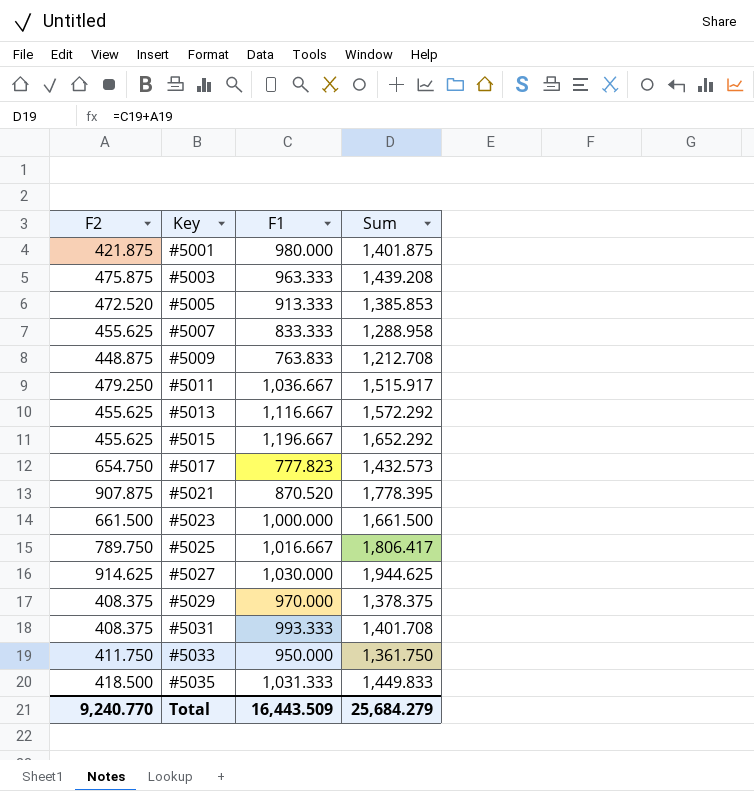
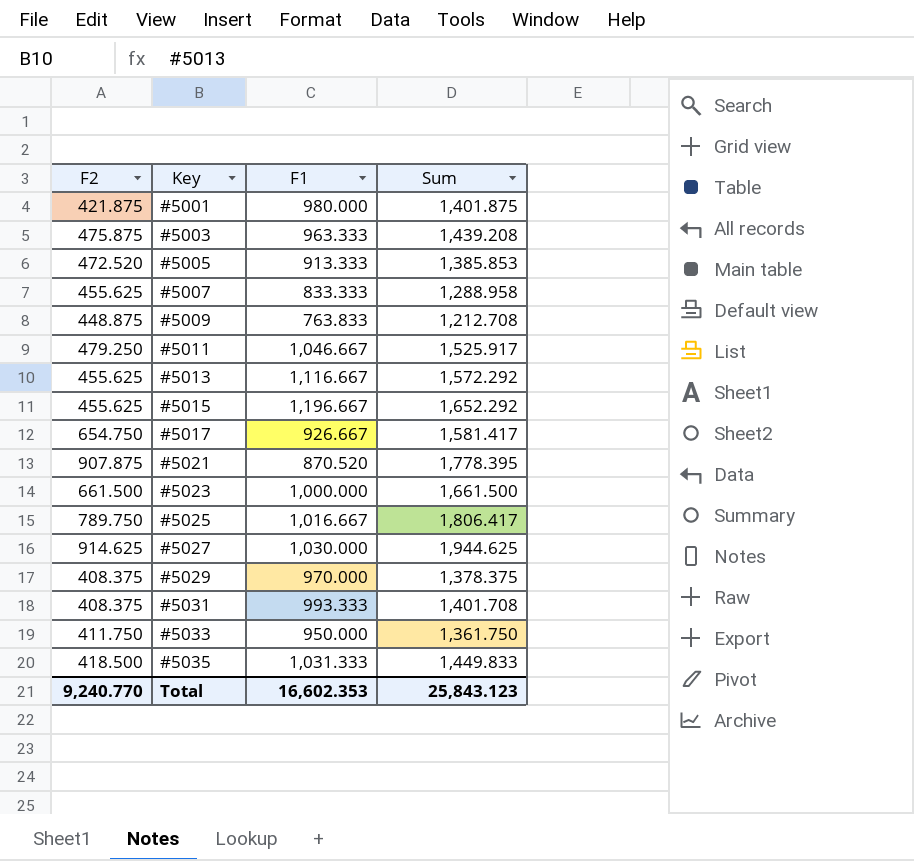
#5011 | F1: 1,036.667 -> 1,046.667
#5011 | Sum: 1,515.917 -> 1,525.917
#5017 | F1: 777.823 -> 926.667
#5017 | Sum: 1,432.573 -> 1,581.417
Total | F1: 16,443.509 -> 16,602.353
Total | Sum: 25,684.279 -> 25,843.123

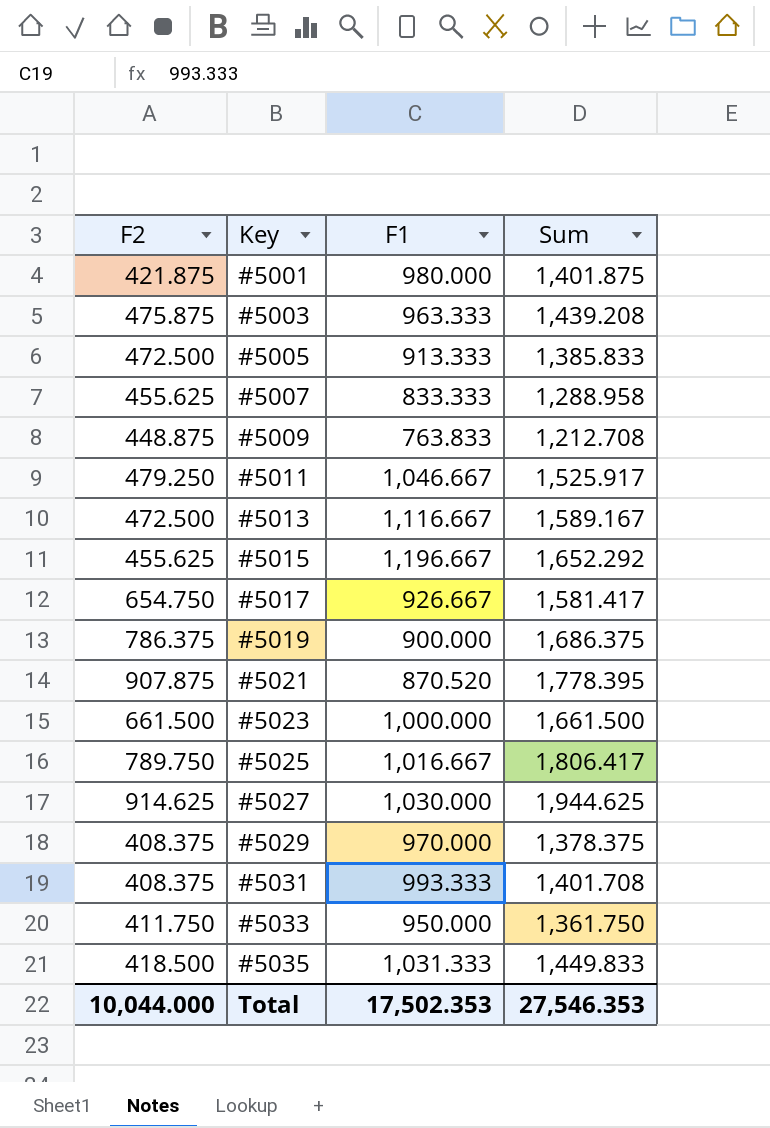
#5005 | F2: 472.520 -> 472.500
#5005 | Sum: 1,385.853 -> 1,385.833
#5013 | F2: 455.625 -> 472.500
#5013 | Sum: 1,572.292 -> 1,589.167
row #5019: none -> 786.375 | 900.000 | 1,686.375
Total | F2: 9,240.770 -> 10,044.000
Total | F1: 16,602.353 -> 17,502.353
Total | Sum: 25,843.123 -> 27,546.353

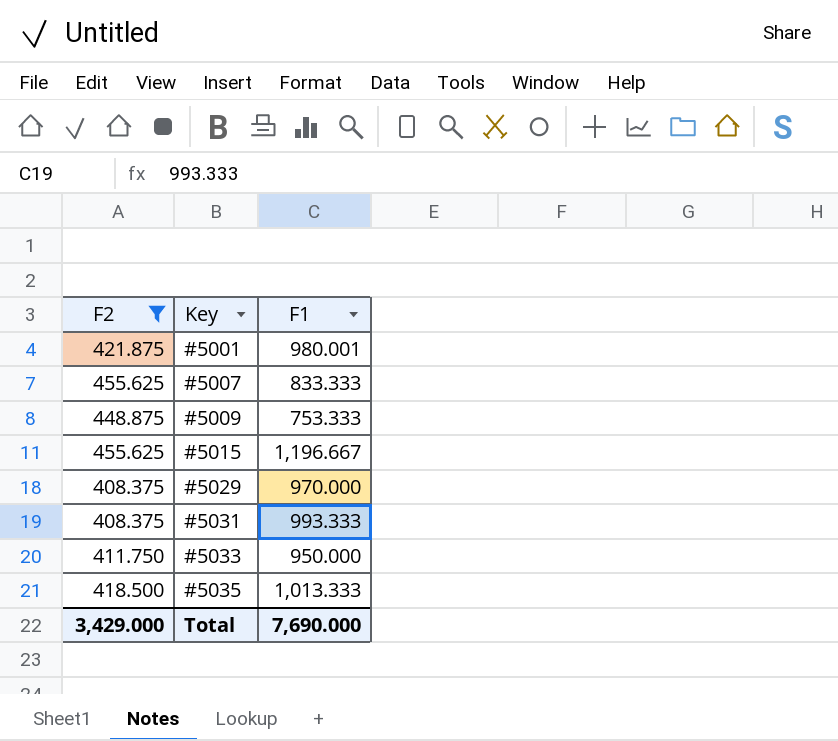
filter: none -> F2 <= 455.625
column Sum | formula: [F2] + [F1] -> none
#5001 | F1: 980.000 -> 980.001
#5009 | F1: 763.833 -> 753.333
#5035 | F1: 1,031.333 -> 1,013.333
Total | F2: 10,044.000 -> 3,429.000
Total | F1: 17,502.353 -> 7,690.000

